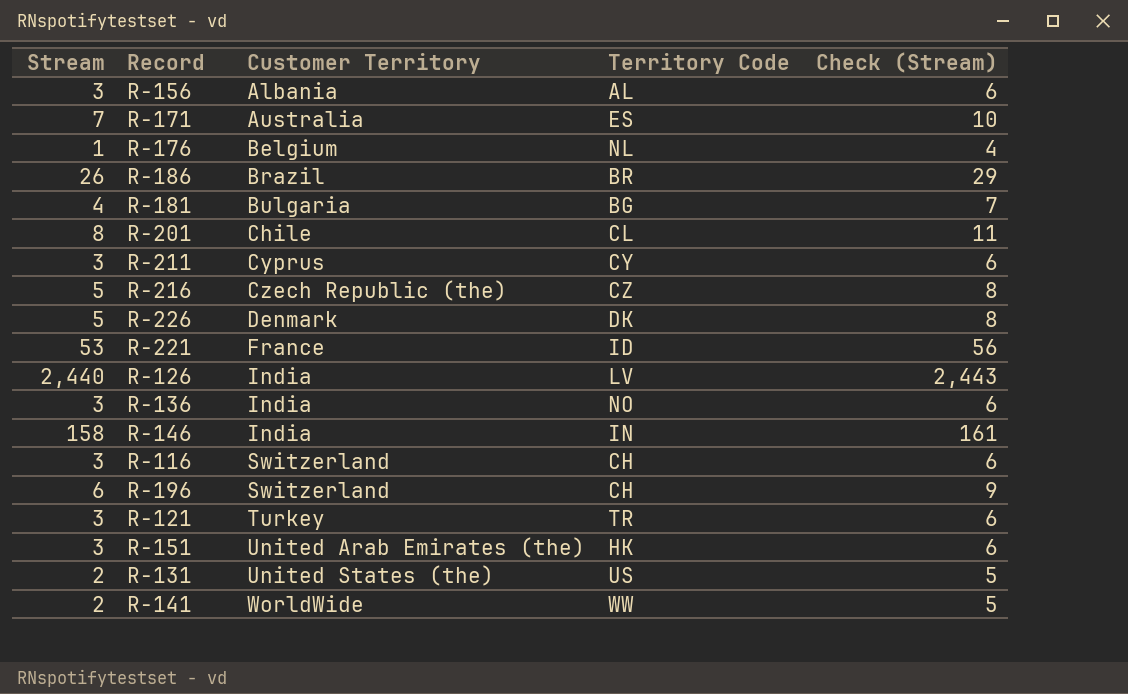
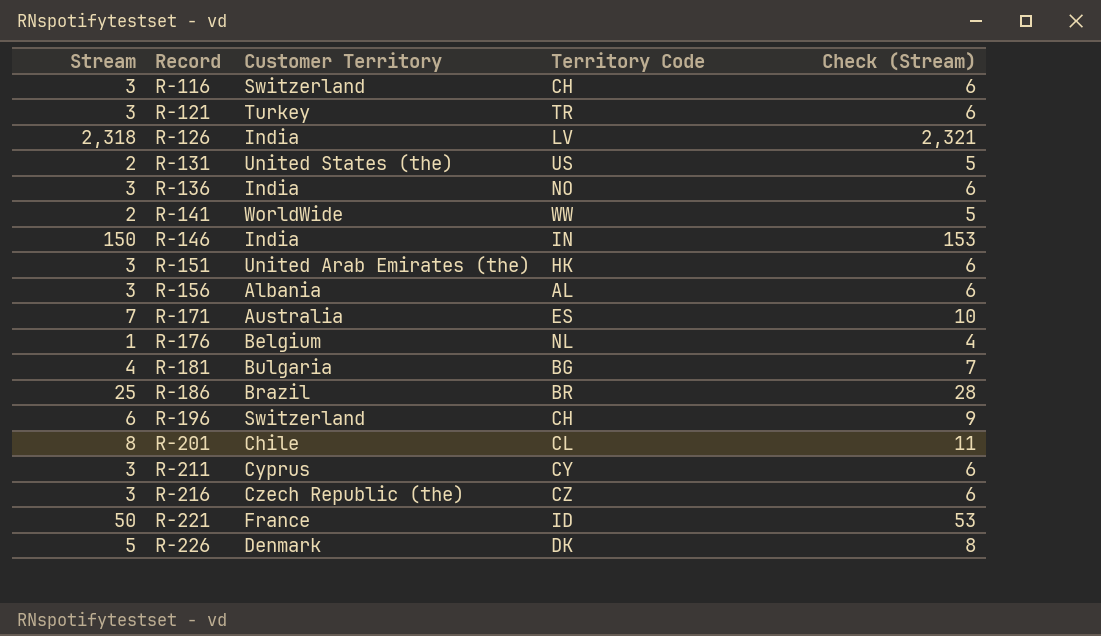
row order: Customer Territory ascending -> Record ascending
R-126 | Stream: 2,440 -> 2,318
R-126 | Check (Stream): 2,443 -> 2,321
R-146 | Stream: 158 -> 150
R-146 | Check (Stream): 161 -> 153
R-186 | Stream: 26 -> 25
R-186 | Check (Stream): 29 -> 28
R-216 | Stream: 5 -> 3
R-216 | Check (Stream): 8 -> 6
R-221 | Stream: 53 -> 50
R-221 | Check (Stream): 56 -> 53

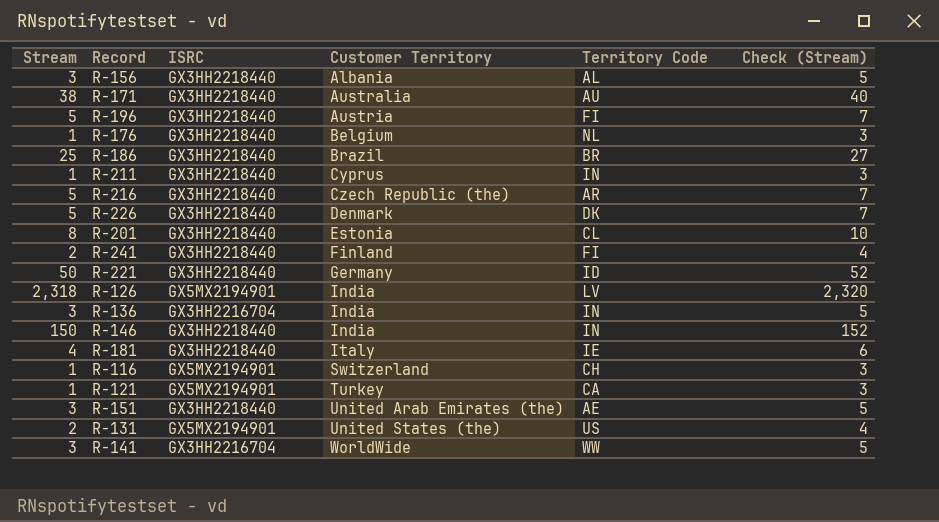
row order: Record ascending -> Customer Territory ascending
column ISRC | position: none -> 3
column Check (Stream) | formula: [Stream] + 3 -> [Stream] + 2
R-171 | Stream: 7 -> 38
R-171 | Territory Code: ES -> AU
R-196 | Stream: 6 -> 5
R-196 | Customer Territory: Switzerland -> Austria
R-196 | Territory Code: CH -> FI
R-211 | Stream: 3 -> 1
R-211 | Territory Code: CY -> IN
R-216 | Stream: 3 -> 5
R-216 | Territory Code: CZ -> AR
R-201 | Customer Territory: Chile -> Estonia
row R-241: none -> 2 | GX3HH2218440 | Finland | FI | 4
R-221 | Customer Territory: France -> Germany
R-136 | Territory Code: NO -> IN
R-181 | Customer Territory: Bulgaria -> Italy
R-181 | Territory Code: BG -> IE
R-116 | Stream: 3 -> 1
R-121 | Stream: 3 -> 1
R-121 | Territory Code: TR -> CA
R-151 | Territory Code: HK -> AE
R-141 | Stream: 2 -> 3

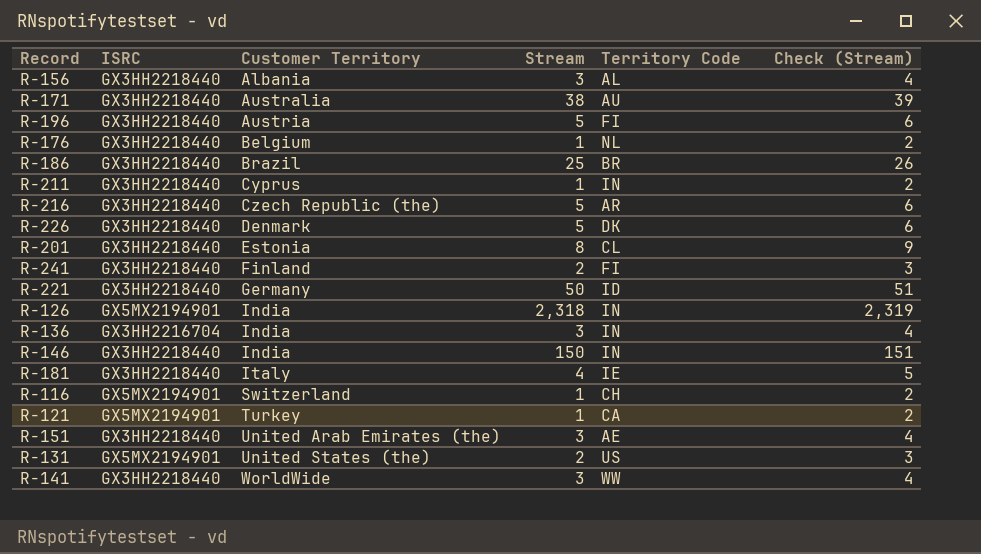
column Stream | position: 1 -> 4
column Check (Stream) | formula: [Stream] + 2 -> [Stream] + 1
R-126 | Territory Code: LV -> IN
R-141 | ISRC: GX3HH2216704 -> GX3HH2218440

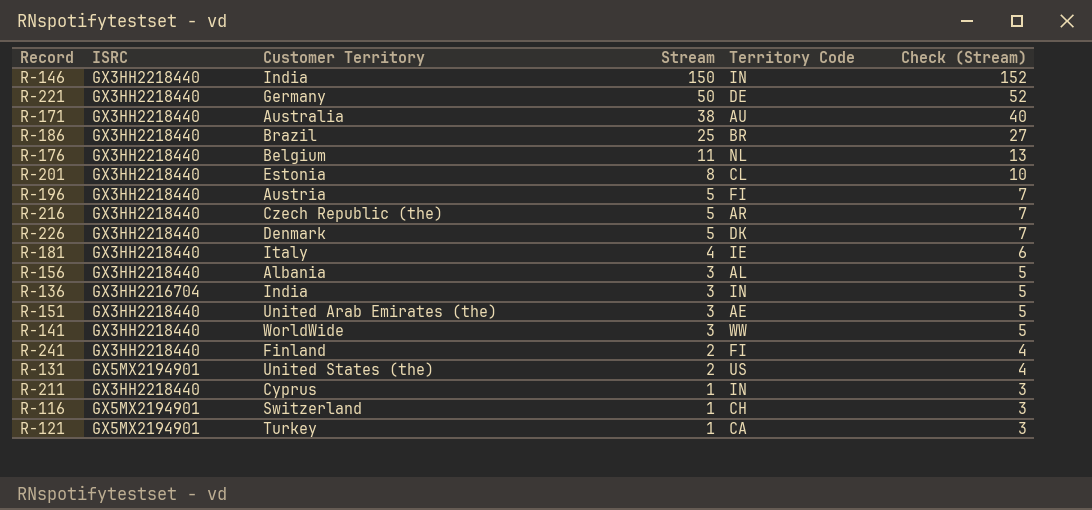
row order: Customer Territory ascending -> Stream descending
column Check (Stream) | formula: [Stream] + 1 -> [Stream] + 2
row R-126: GX5MX2194901 | India | 2,318 | IN | 2,319 -> none
R-221 | Territory Code: ID -> DE
R-176 | Stream: 1 -> 11

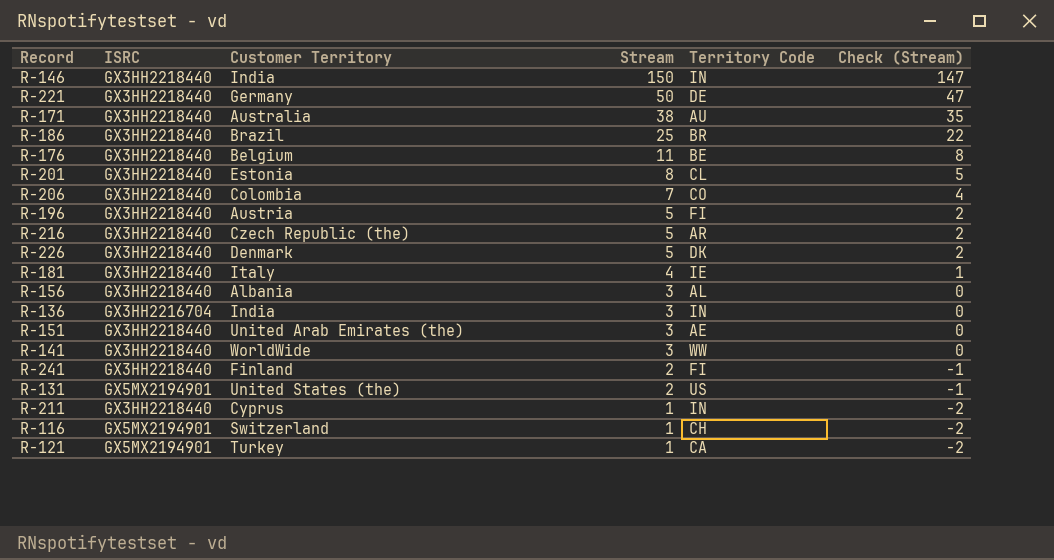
column Check (Stream) | formula: [Stream] + 2 -> [Stream] - 3
R-176 | Territory Code: NL -> BE
row R-206: none -> GX3HH2218440 | Colombia | 7 | CO | 4

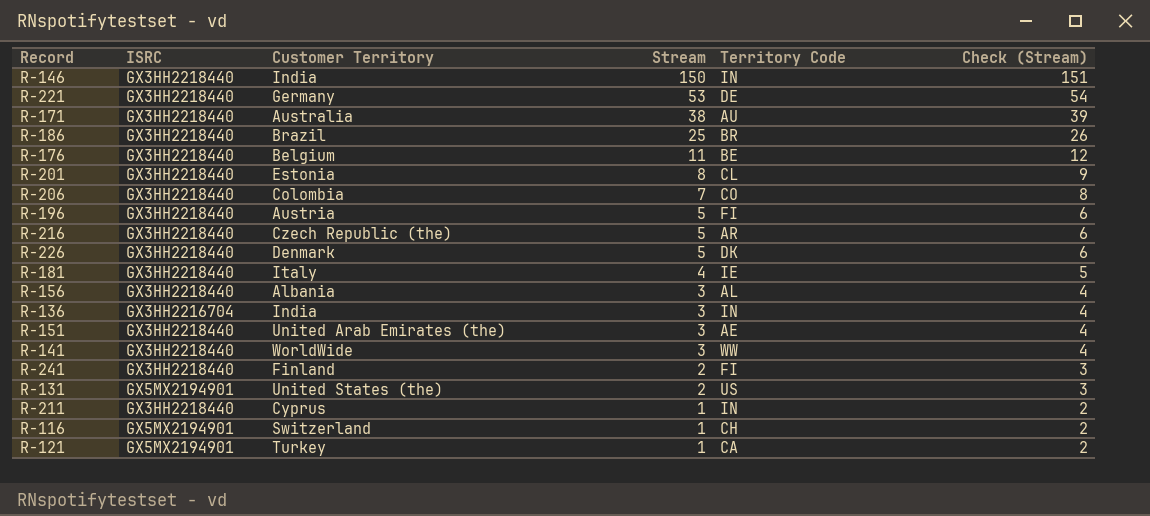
column Check (Stream) | formula: [Stream] - 3 -> [Stream] + 1
R-221 | Stream: 50 -> 53

